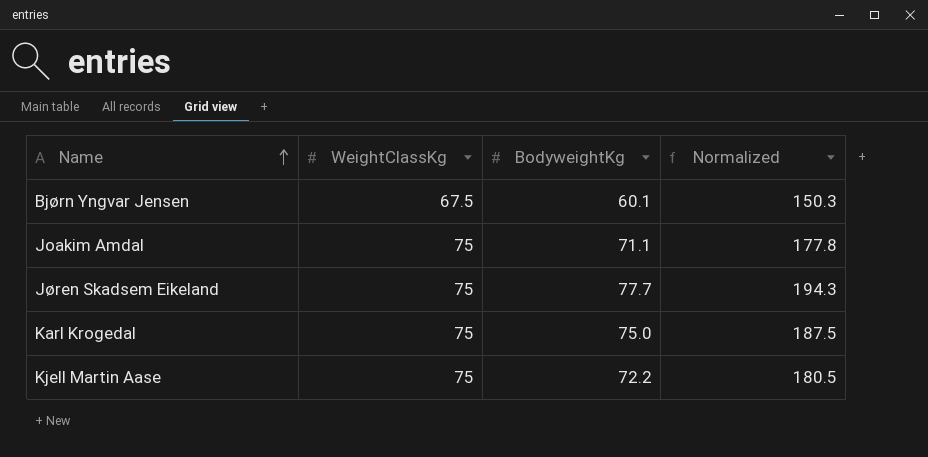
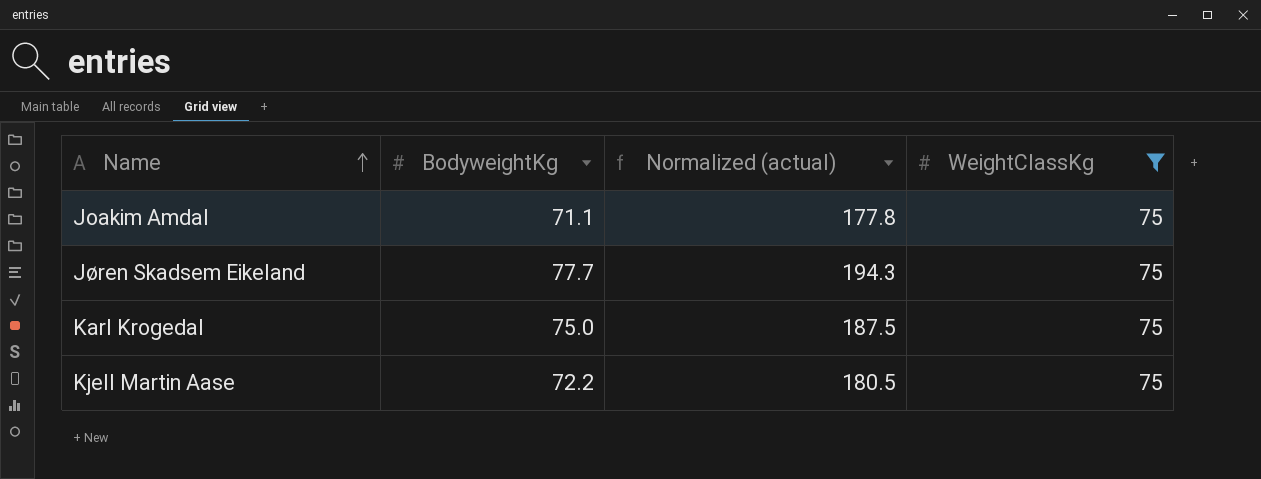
filter: none -> WeightClassKg = 75
column name: Normalized -> Normalized (actual)
column WeightClassKg | position: 2 -> 4

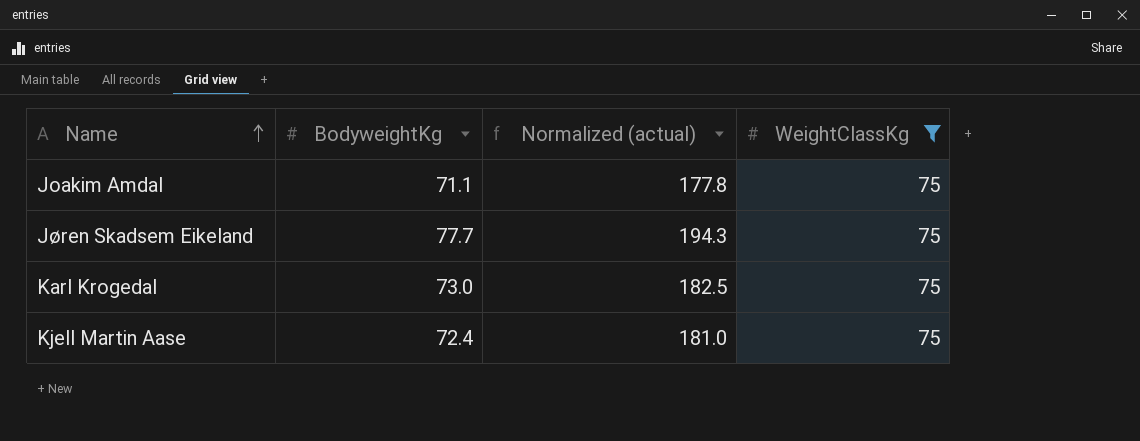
Karl Krogedal | BodyweightKg: 75.0 -> 73.0
Karl Krogedal | Normalized (actual): 187.5 -> 182.5
Kjell Martin Aase | BodyweightKg: 72.2 -> 72.4
Kjell Martin Aase | Normalized (actual): 180.5 -> 181.0

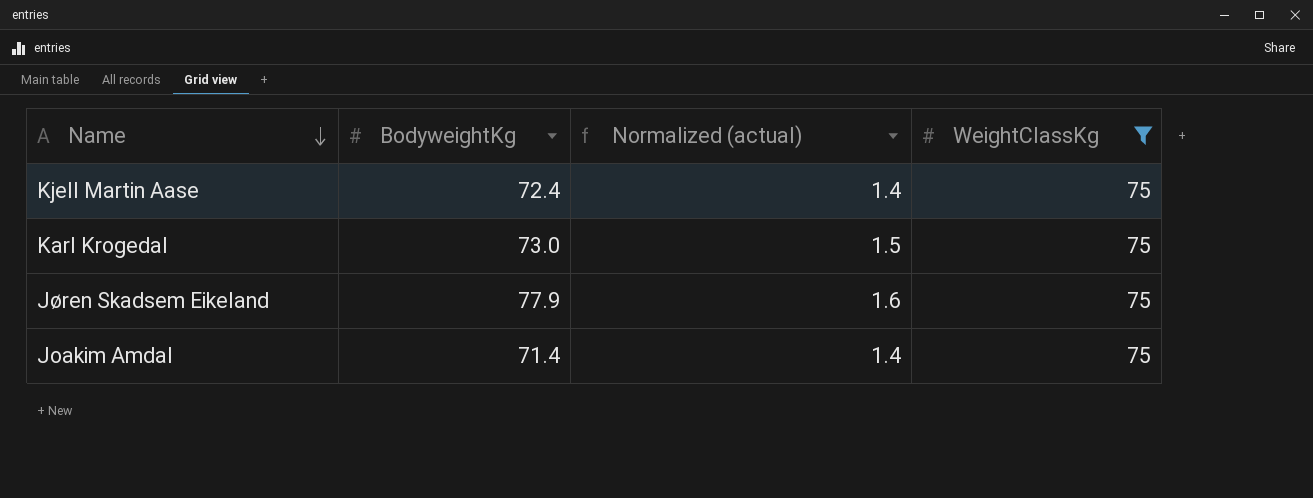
row order: Name ascending -> Name descending
column Normalized (actual) | formula: [BodyweightKg] * 2.5 -> [BodyweightKg] * 0.02
Jøren Skadsem Eikeland | BodyweightKg: 77.7 -> 77.9
Joakim Amdal | BodyweightKg: 71.1 -> 71.4

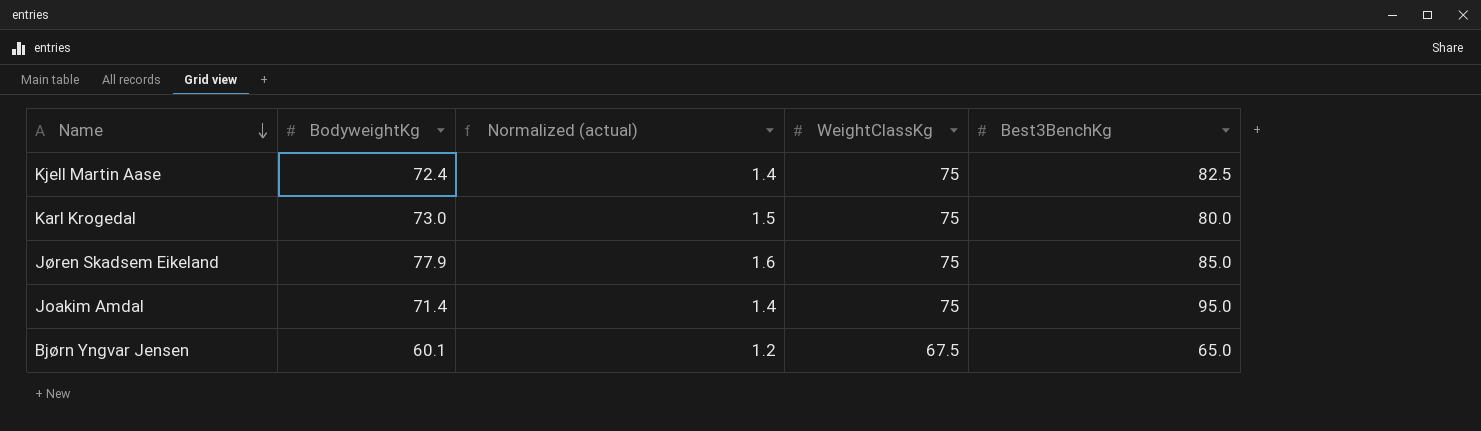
filter: WeightClassKg = 75 -> none
column Best3BenchKg | position: none -> 5

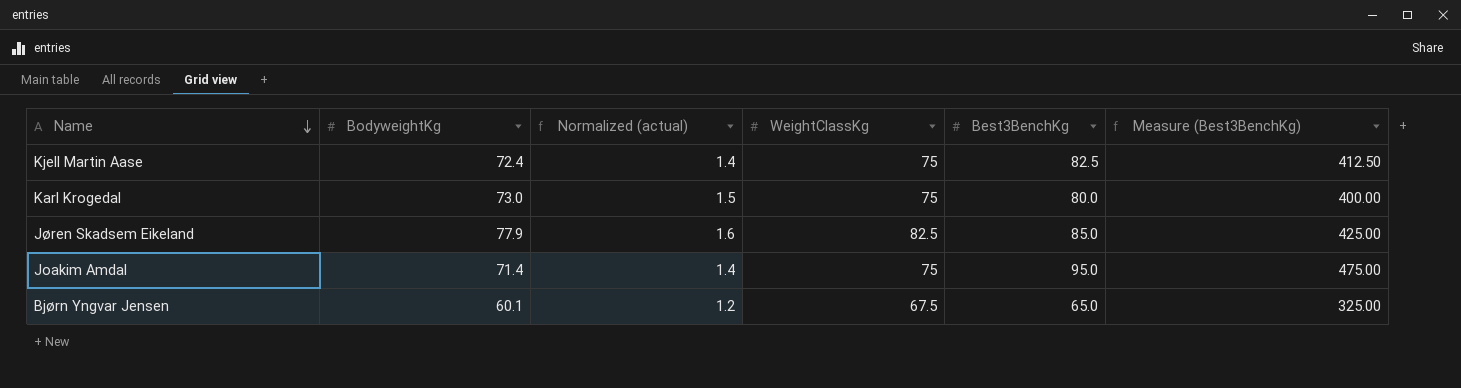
column Measure (Best3BenchKg) | formula: none -> [Best3BenchKg] * 5
Jøren Skadsem Eikeland | WeightClassKg: 75 -> 82.5

